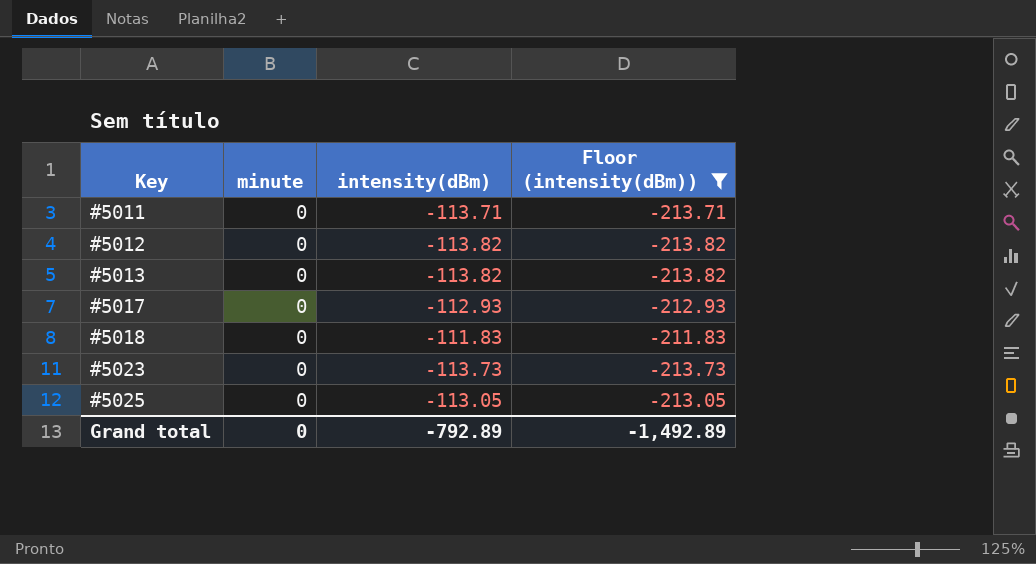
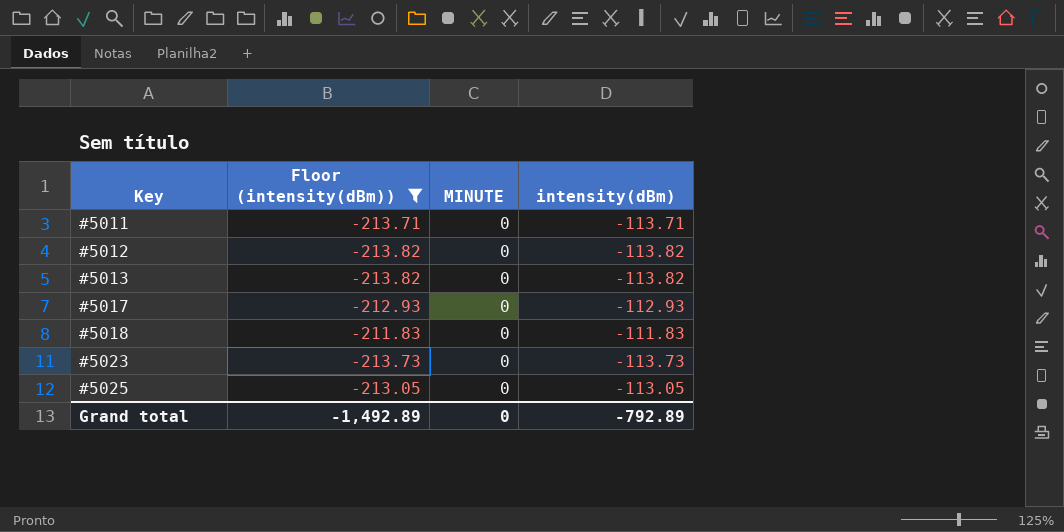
column Floor (intensity(dBm)) | position: 4 -> 2
column name: minute -> MINUTE

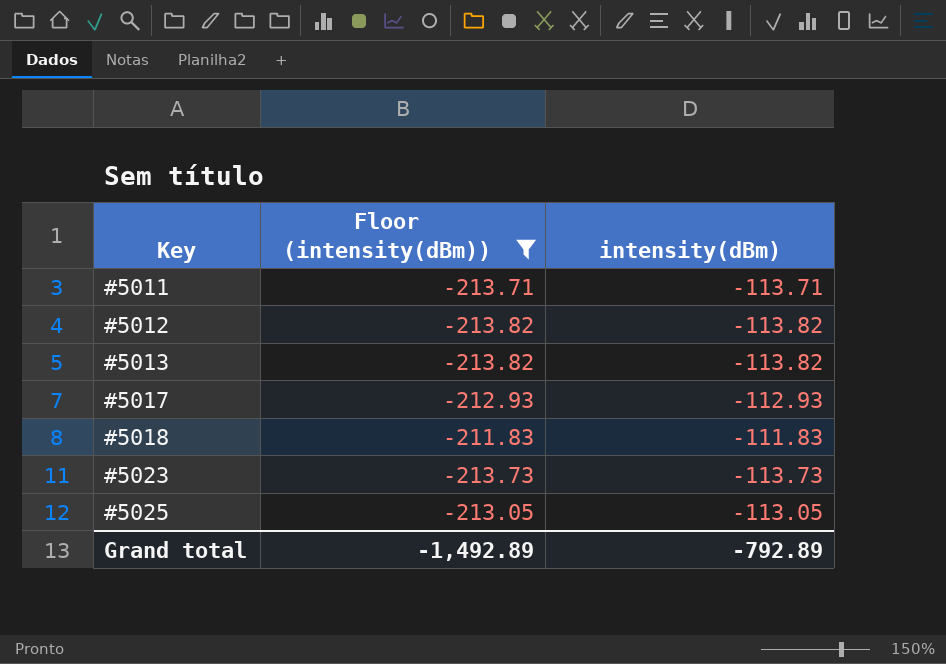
column MINUTE | position: 3 -> none

